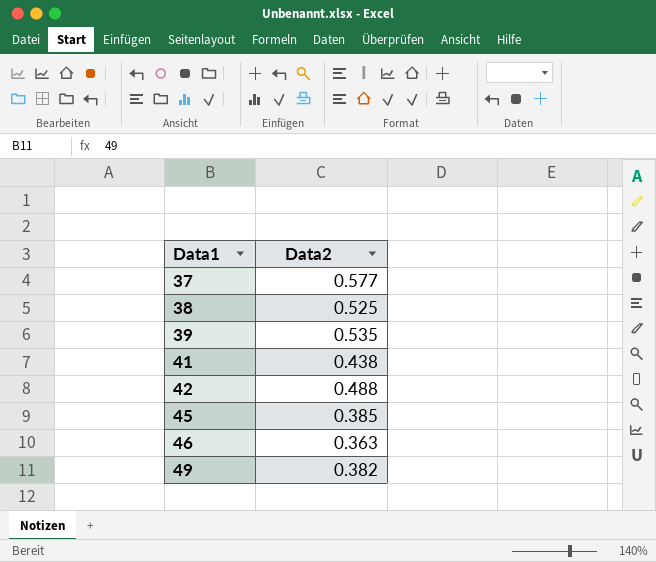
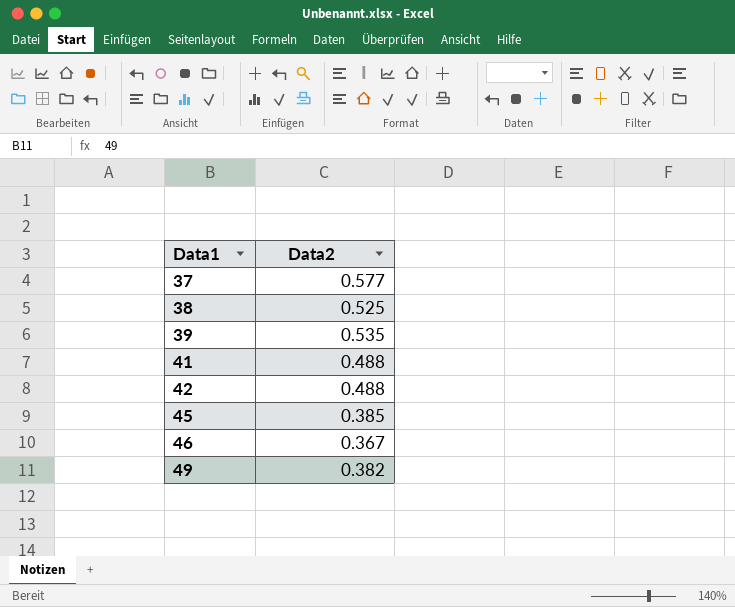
41 | Data2: 0.438 -> 0.488
46 | Data2: 0.363 -> 0.367

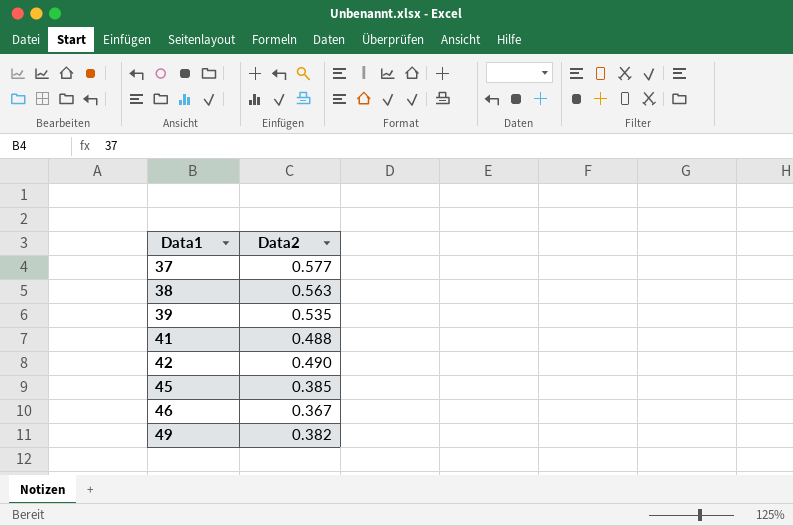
38 | Data2: 0.525 -> 0.563
42 | Data2: 0.488 -> 0.490

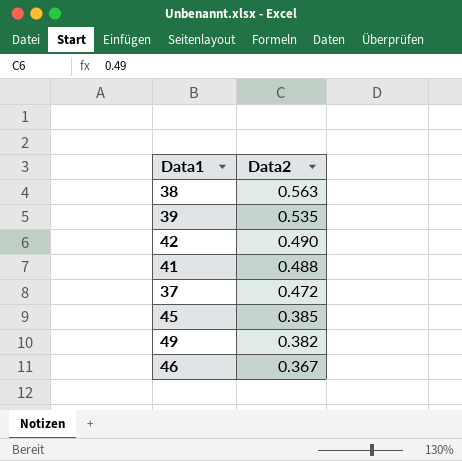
row order: Data1 ascending -> Data2 descending
37 | Data2: 0.577 -> 0.472

